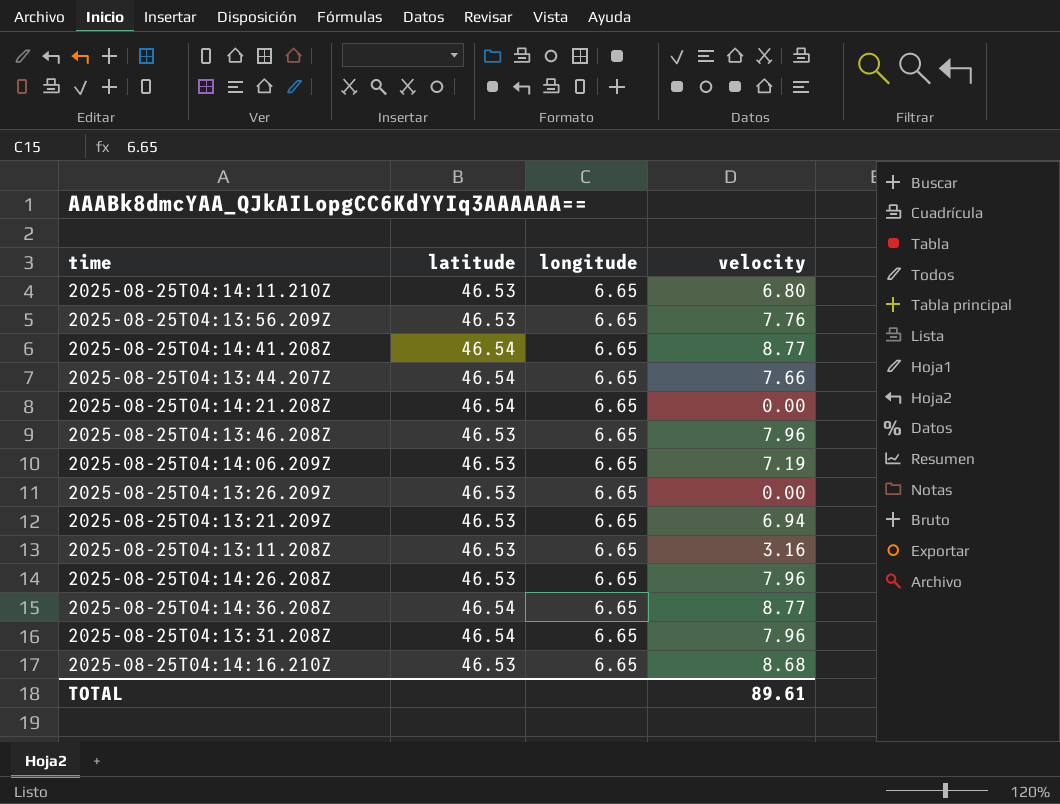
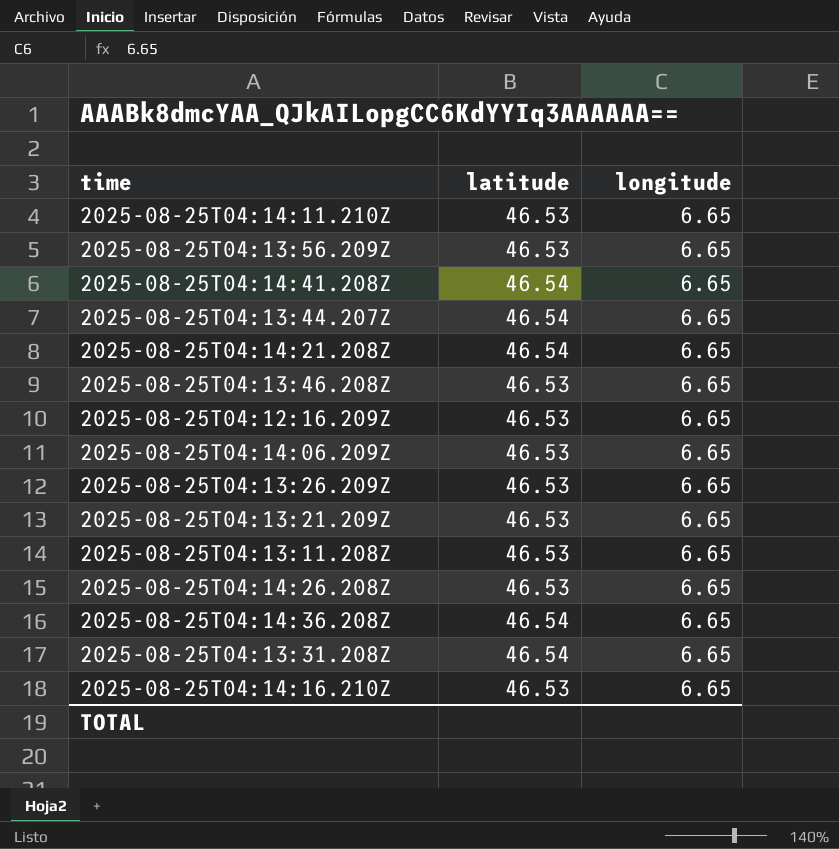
column velocity | position: 4 -> none
row 2025-08-25T04:12:16.209Z: none -> 46.53 | 6.65

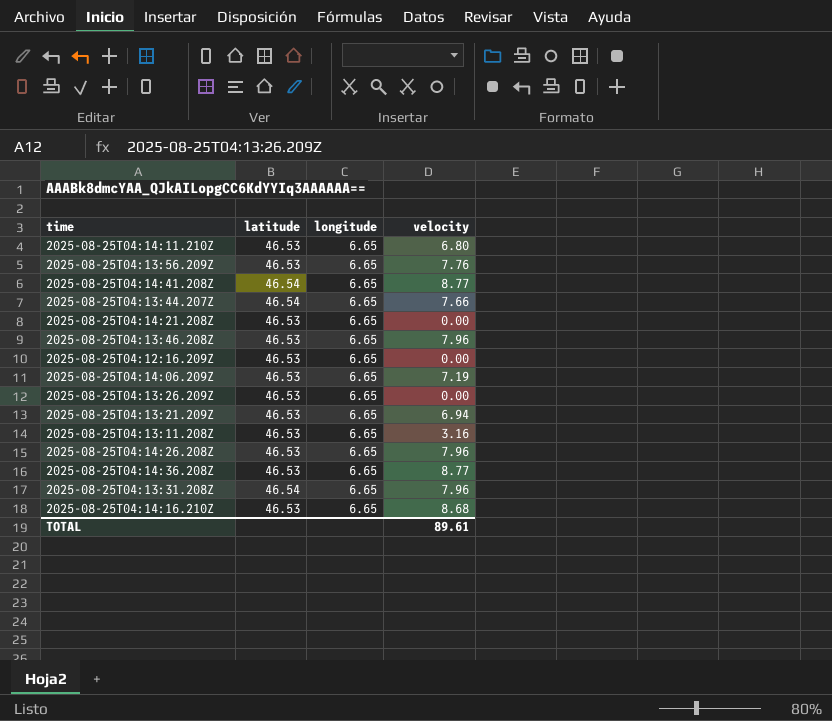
column velocity | position: none -> 4
2025-08-25T04:14:21.208Z | latitude: 46.54 -> 46.53
2025-08-25T04:14:36.208Z | latitude: 46.54 -> 46.53

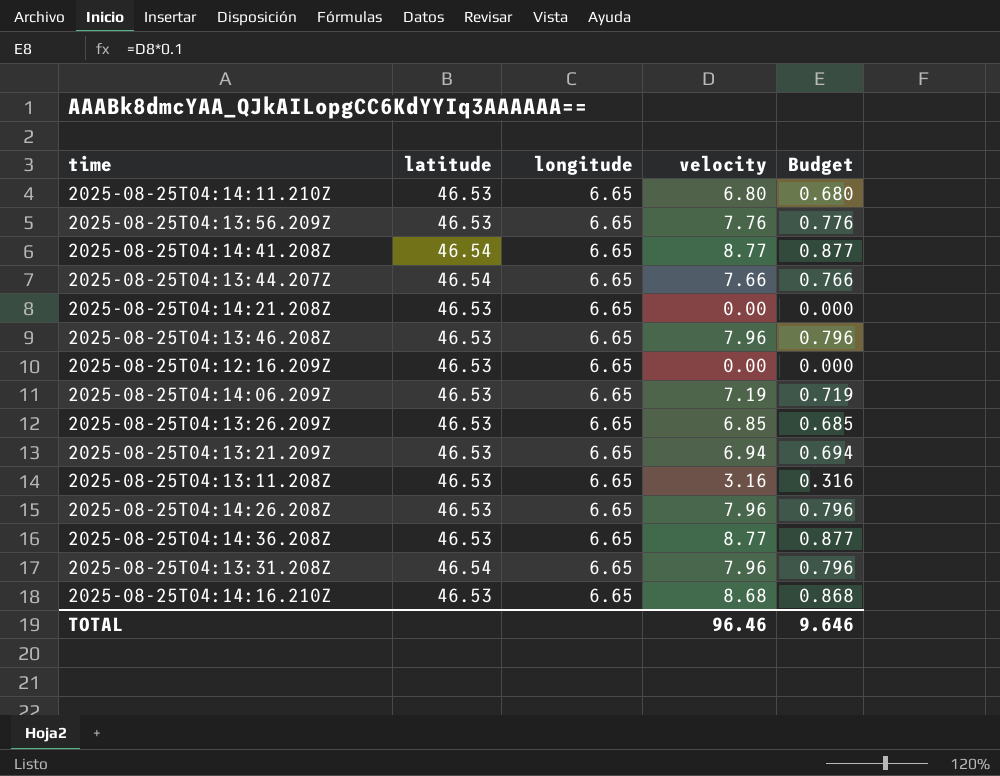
column Budget | formula: none -> [velocity] * 0.1
2025-08-25T04:13:26.209Z | velocity: 0.00 -> 6.85
TOTAL | velocity: 89.61 -> 96.46

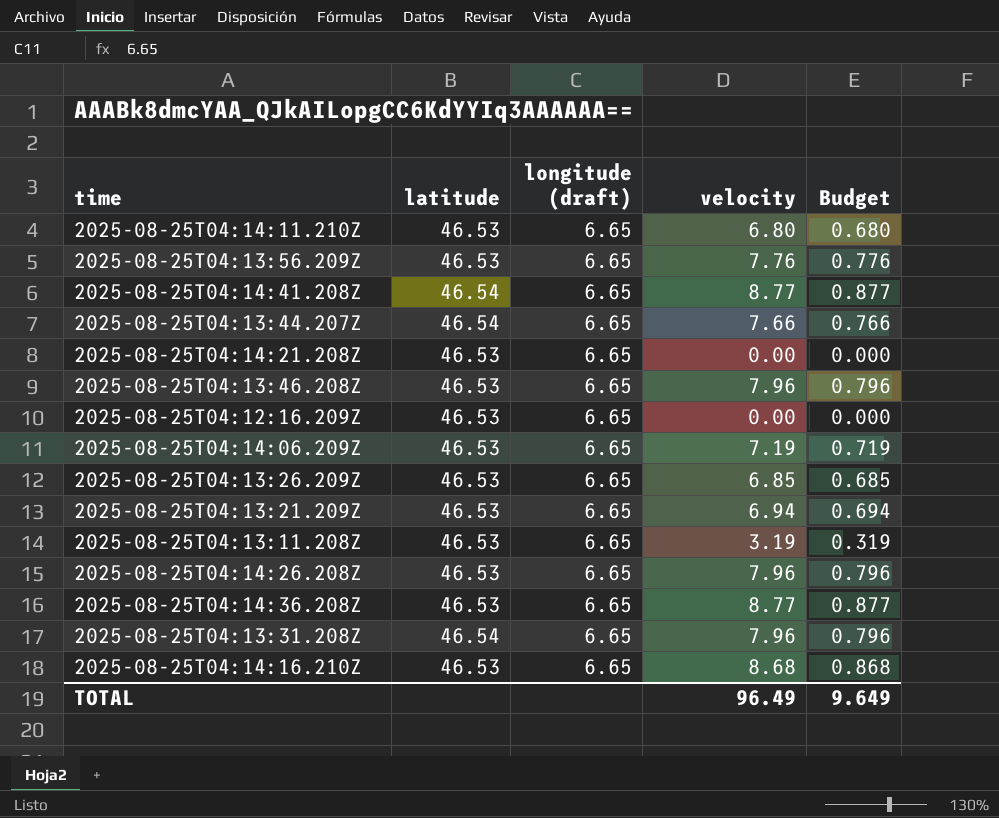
column name: longitude -> longitude (draft)
2025-08-25T04:13:11.208Z | velocity: 3.16 -> 3.19
2025-08-25T04:13:11.208Z | Budget: 0.316 -> 0.319
TOTAL | velocity: 96.46 -> 96.49
TOTAL | Budget: 9.646 -> 9.649

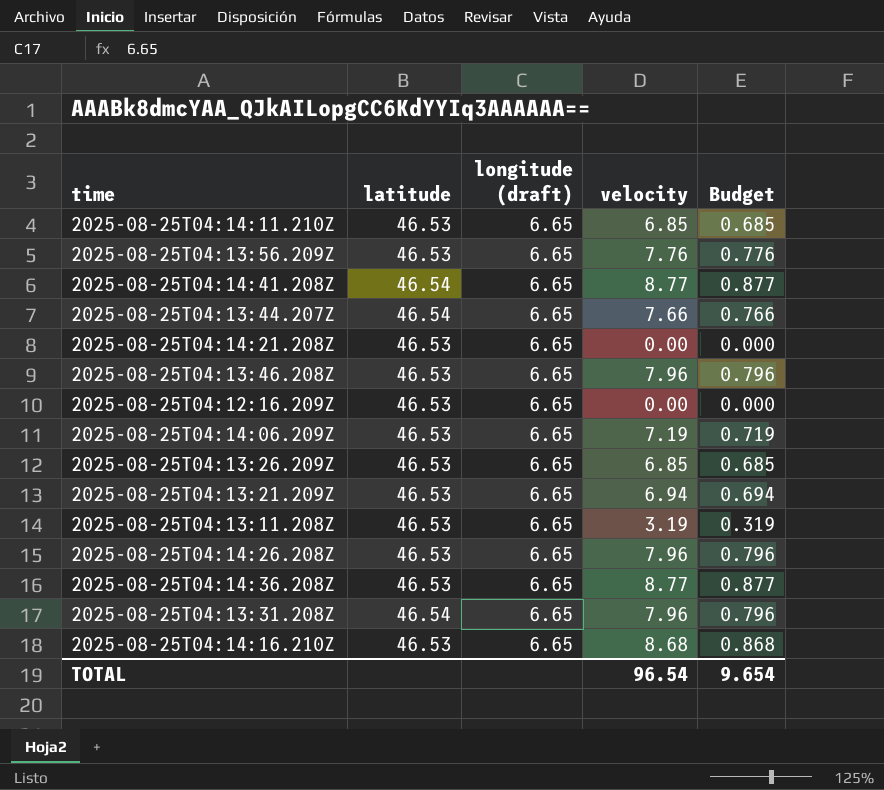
2025-08-25T04:14:11.210Z | velocity: 6.80 -> 6.85
2025-08-25T04:14:11.210Z | Budget: 0.680 -> 0.685
TOTAL | velocity: 96.49 -> 96.54
TOTAL | Budget: 9.649 -> 9.654

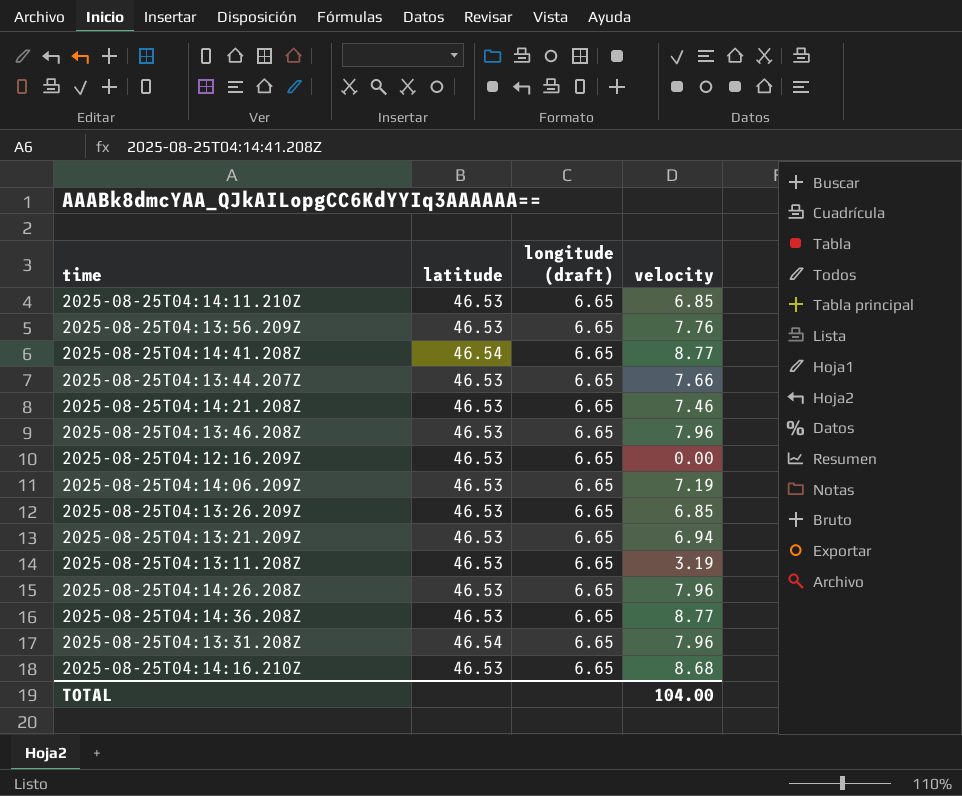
column Budget | formula: [velocity] * 0.1 -> none
2025-08-25T04:13:44.207Z | latitude: 46.54 -> 46.53
2025-08-25T04:14:21.208Z | velocity: 0.00 -> 7.46
TOTAL | velocity: 96.54 -> 104.00

